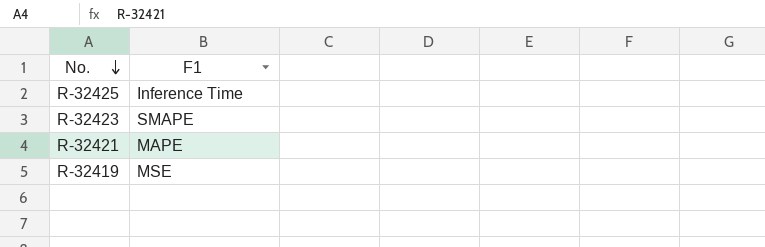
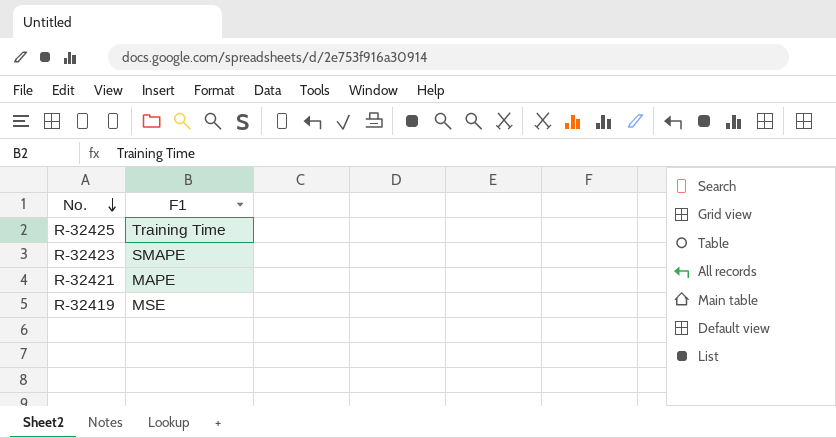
R-32425 | F1: Inference Time -> Training Time

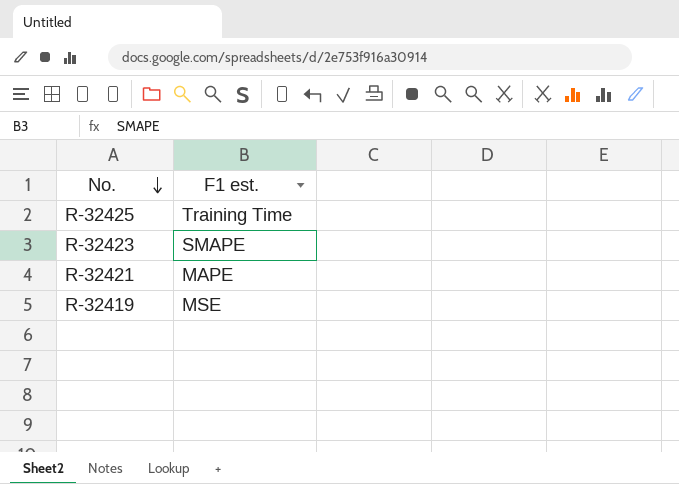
column name: F1 -> F1 est.

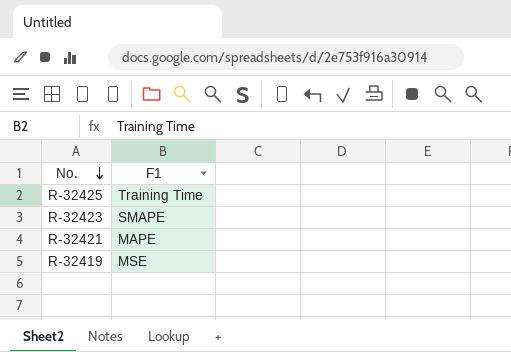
column name: F1 est. -> F1

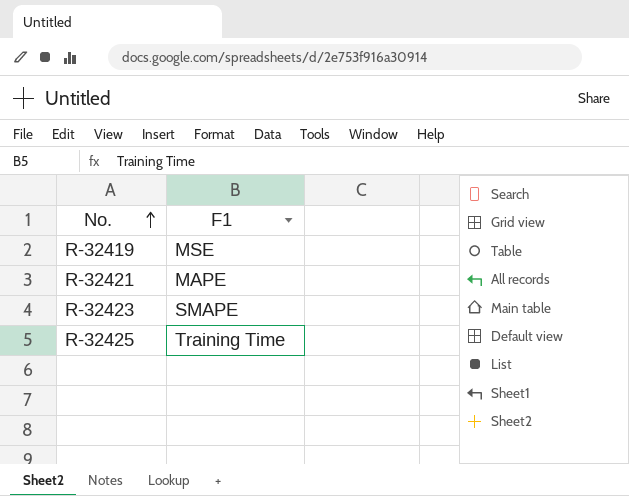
row order: No. descending -> No. ascending

